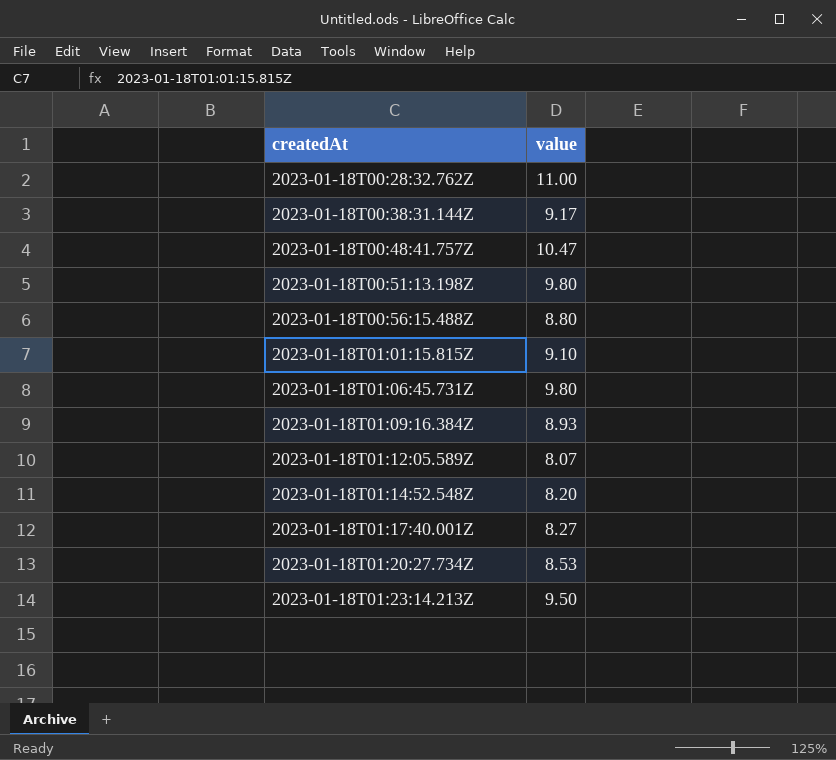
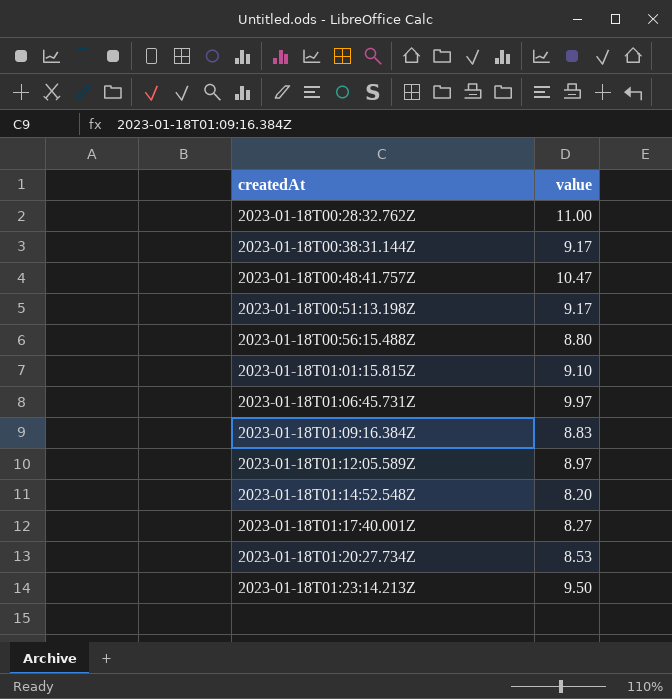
2023-01-18T00:51:13.198Z | value: 9.80 -> 9.17
2023-01-18T01:06:45.731Z | value: 9.80 -> 9.97
2023-01-18T01:09:16.384Z | value: 8.93 -> 8.83
2023-01-18T01:12:05.589Z | value: 8.07 -> 8.97

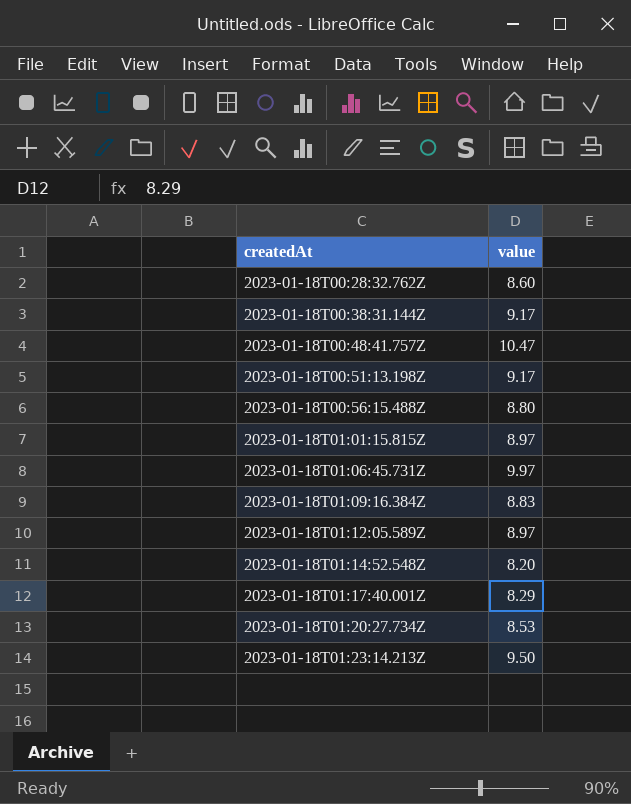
2023-01-18T00:28:32.762Z | value: 11.00 -> 8.60
2023-01-18T01:01:15.815Z | value: 9.10 -> 8.97
2023-01-18T01:17:40.001Z | value: 8.27 -> 8.29

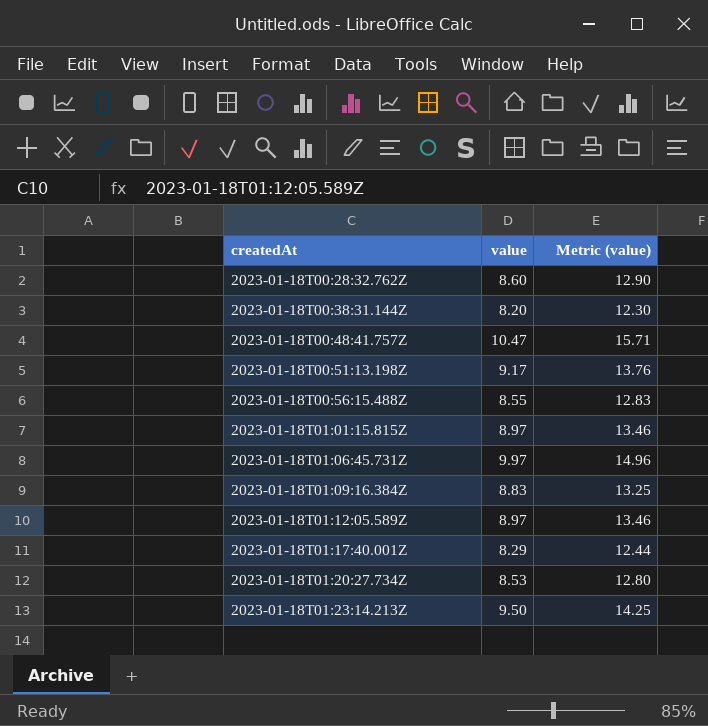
column Metric (value) | formula: none -> [value] * 1.5
row 2023-01-18T01:14:52.548Z: 8.20 -> none
2023-01-18T00:38:31.144Z | value: 9.17 -> 8.20
2023-01-18T00:56:15.488Z | value: 8.80 -> 8.55

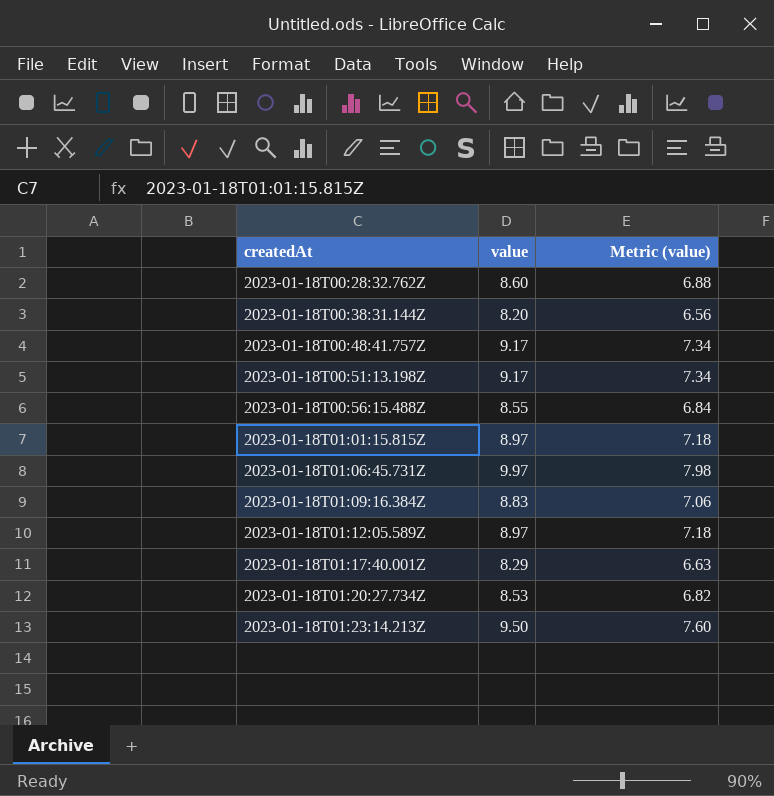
column Metric (value) | formula: [value] * 1.5 -> [value] * 0.8
2023-01-18T00:48:41.757Z | value: 10.47 -> 9.17

